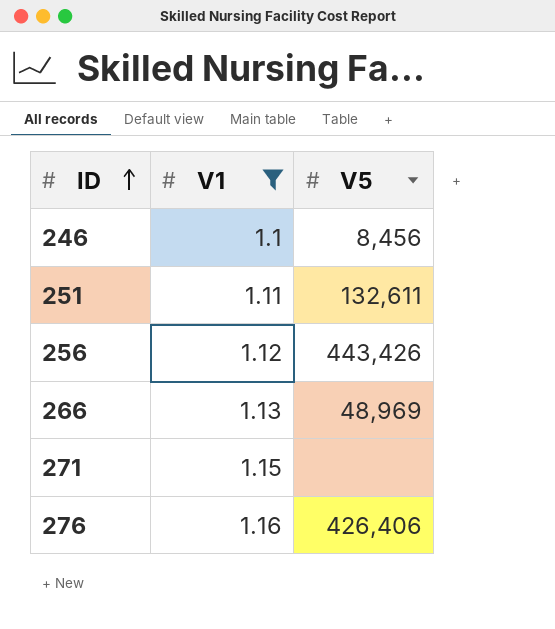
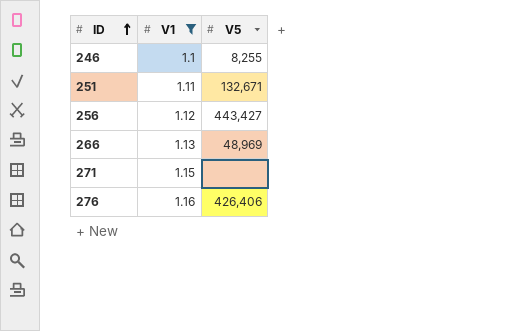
246 | V5: 8,456 -> 8,255
251 | V5: 132,611 -> 132,671
256 | V5: 443,426 -> 443,427

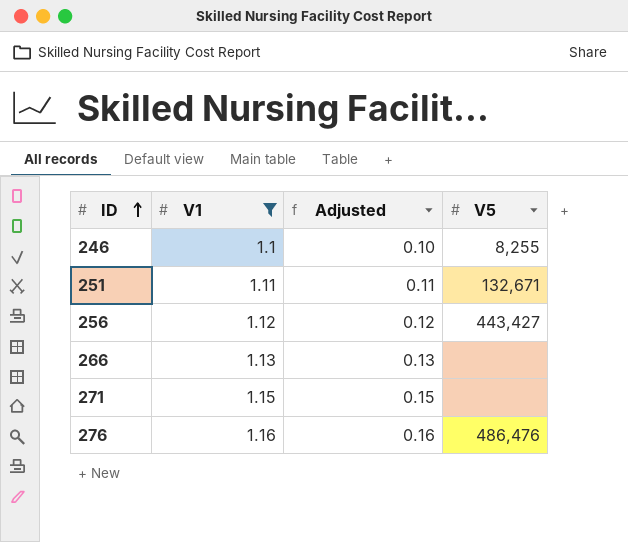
column Adjusted | formula: none -> [V1] - 1
266 | V5: 48,969 -> none
276 | V5: 426,406 -> 486,476

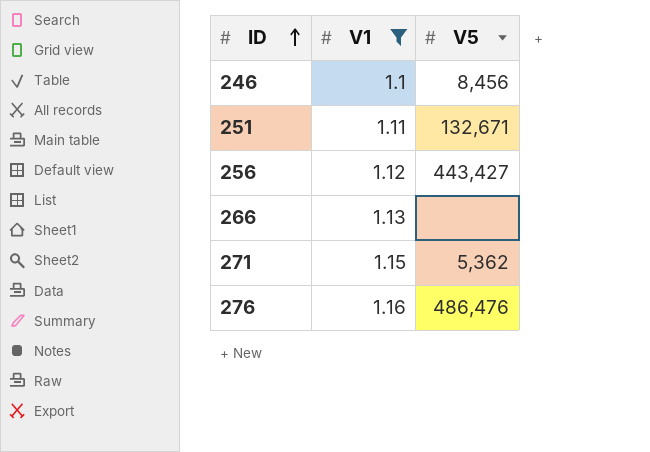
column Adjusted | formula: [V1] - 1 -> none
246 | V5: 8,255 -> 8,456
271 | V5: none -> 5,362

